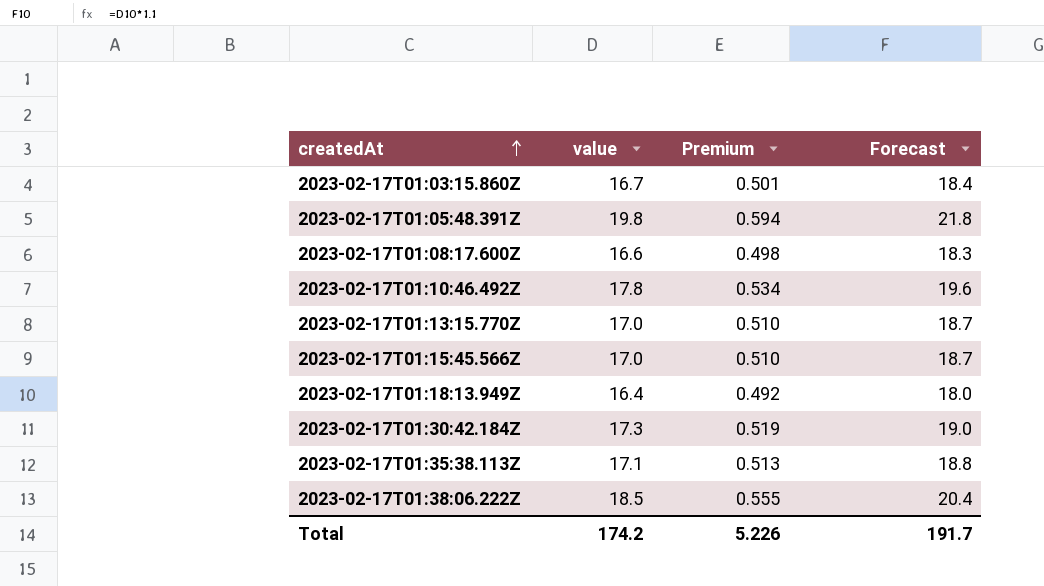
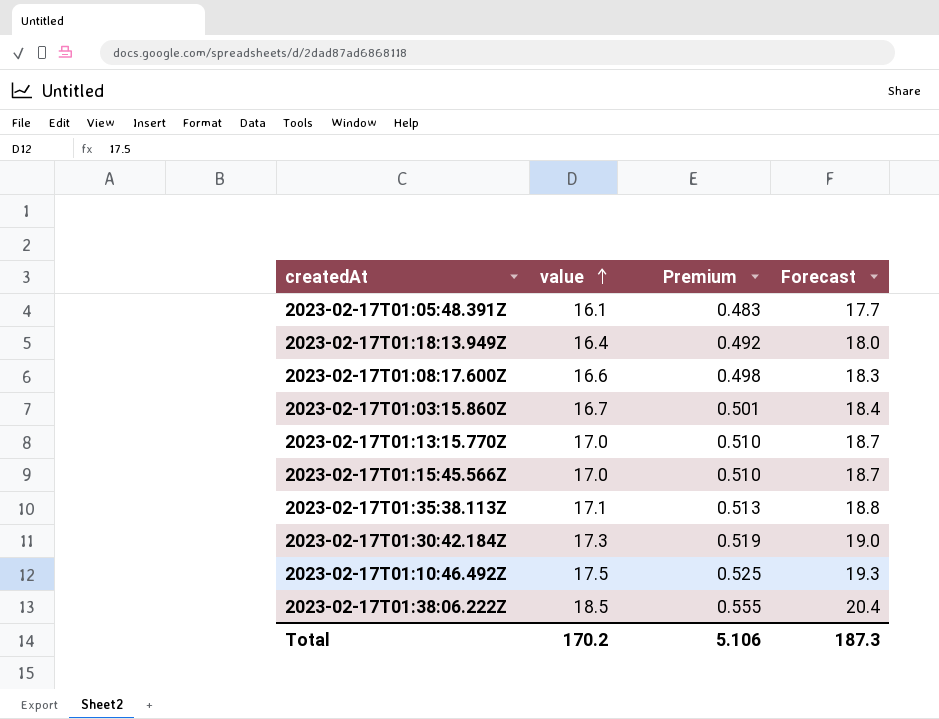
row order: createdAt ascending -> value ascending
2023-02-17T01:05:48.391Z | value: 19.8 -> 16.1
2023-02-17T01:05:48.391Z | Premium: 0.594 -> 0.483
2023-02-17T01:05:48.391Z | Forecast: 21.8 -> 17.7
2023-02-17T01:10:46.492Z | value: 17.8 -> 17.5
2023-02-17T01:10:46.492Z | Premium: 0.534 -> 0.525
2023-02-17T01:10:46.492Z | Forecast: 19.6 -> 19.3
Total | value: 174.2 -> 170.2
Total | Premium: 5.226 -> 5.106
Total | Forecast: 191.7 -> 187.3

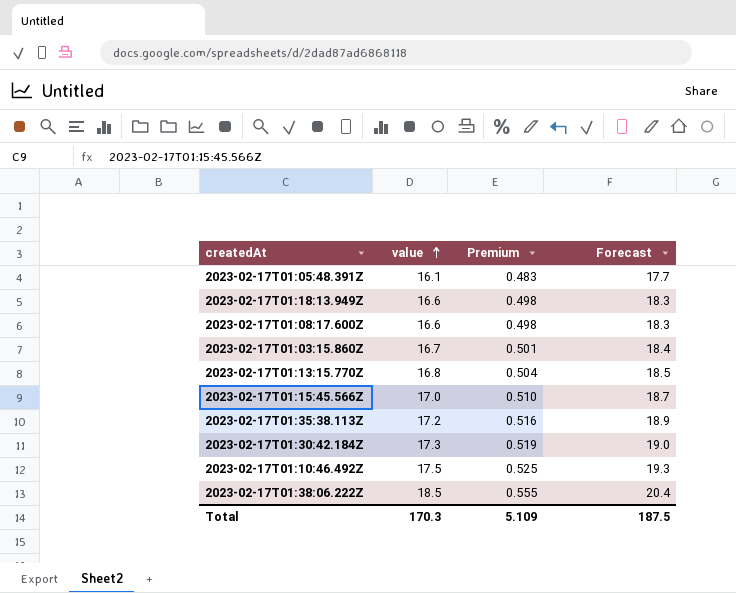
2023-02-17T01:18:13.949Z | value: 16.4 -> 16.6
2023-02-17T01:18:13.949Z | Premium: 0.492 -> 0.498
2023-02-17T01:18:13.949Z | Forecast: 18.0 -> 18.3
2023-02-17T01:13:15.770Z | value: 17.0 -> 16.8
2023-02-17T01:13:15.770Z | Premium: 0.510 -> 0.504
2023-02-17T01:13:15.770Z | Forecast: 18.7 -> 18.5
2023-02-17T01:35:38.113Z | value: 17.1 -> 17.2
2023-02-17T01:35:38.113Z | Premium: 0.513 -> 0.516
2023-02-17T01:35:38.113Z | Forecast: 18.8 -> 18.9
Total | value: 170.2 -> 170.3
Total | Premium: 5.106 -> 5.109
Total | Forecast: 187.3 -> 187.5

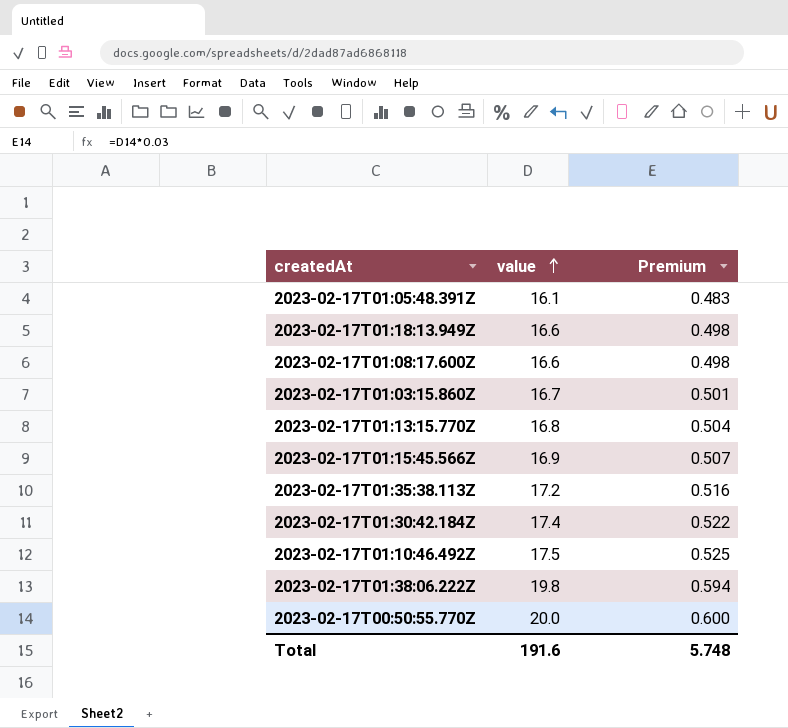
column Forecast | formula: [value] * 1.1 -> none
2023-02-17T01:15:45.566Z | value: 17.0 -> 16.9
2023-02-17T01:15:45.566Z | Premium: 0.510 -> 0.507
2023-02-17T01:30:42.184Z | value: 17.3 -> 17.4
2023-02-17T01:30:42.184Z | Premium: 0.519 -> 0.522
2023-02-17T01:38:06.222Z | value: 18.5 -> 19.8
2023-02-17T01:38:06.222Z | Premium: 0.555 -> 0.594
row 2023-02-17T00:50:55.770Z: none -> 20.0 | 0.600
Total | value: 170.3 -> 191.6
Total | Premium: 5.109 -> 5.748

